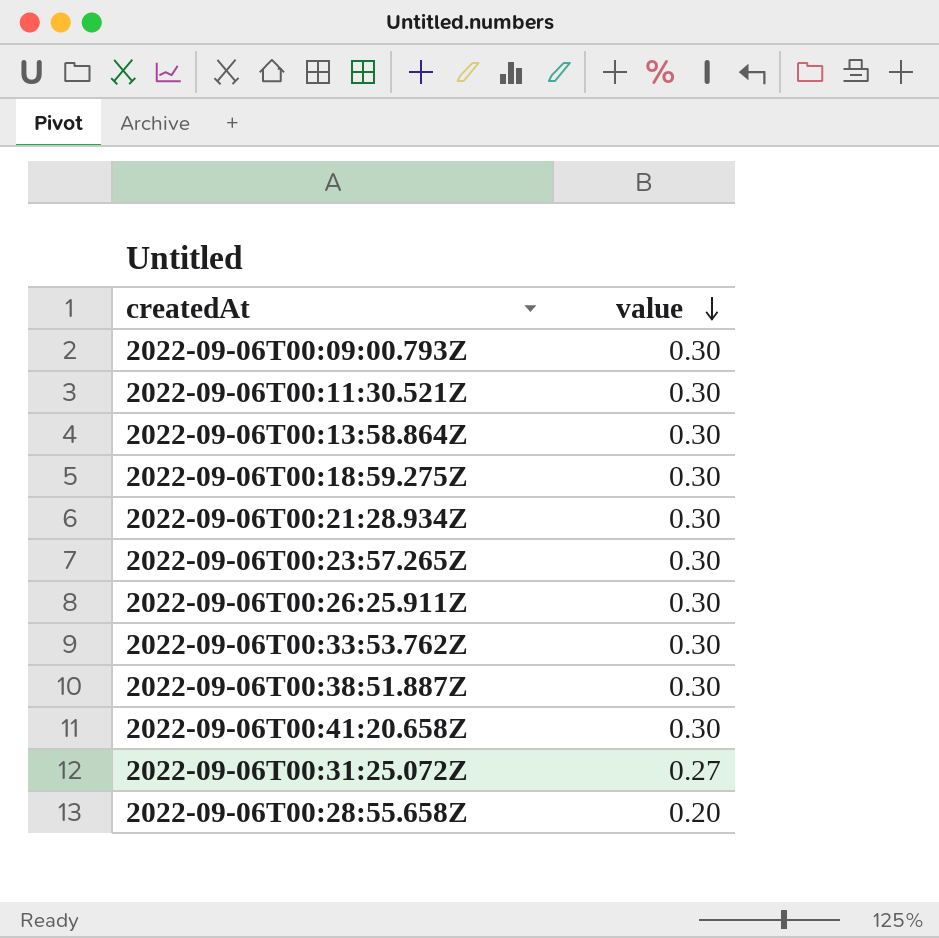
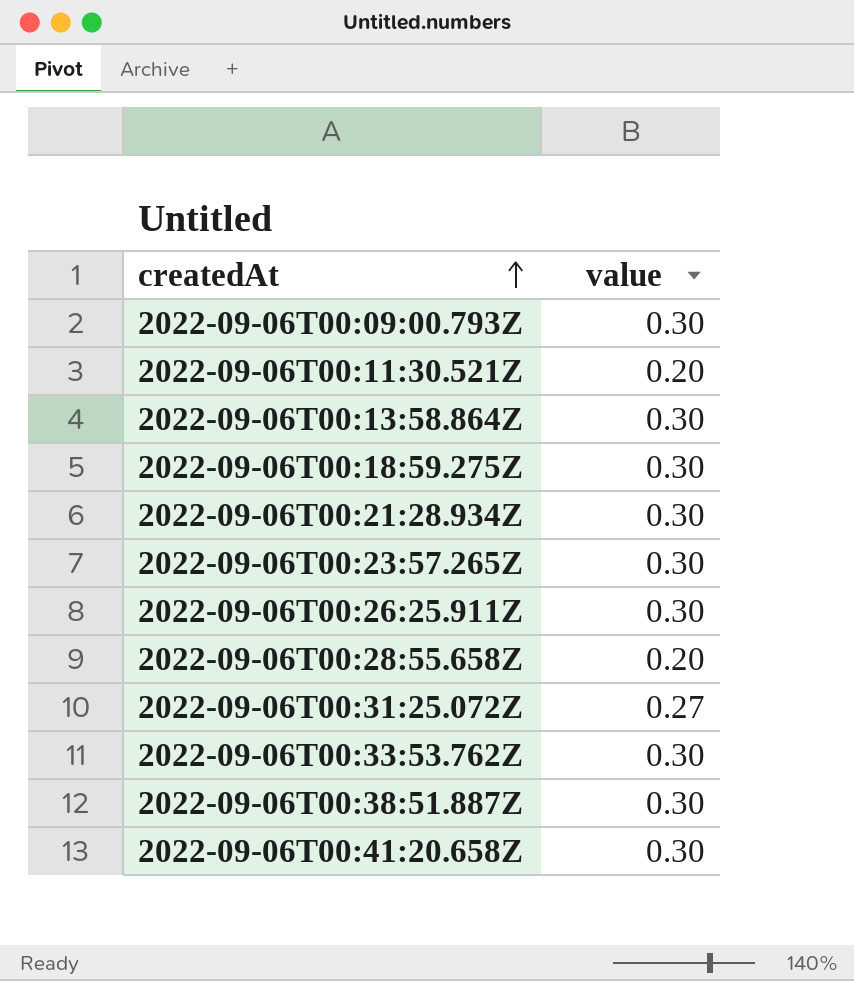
row order: value descending -> createdAt ascending
2022-09-06T00:11:30.521Z | value: 0.30 -> 0.20

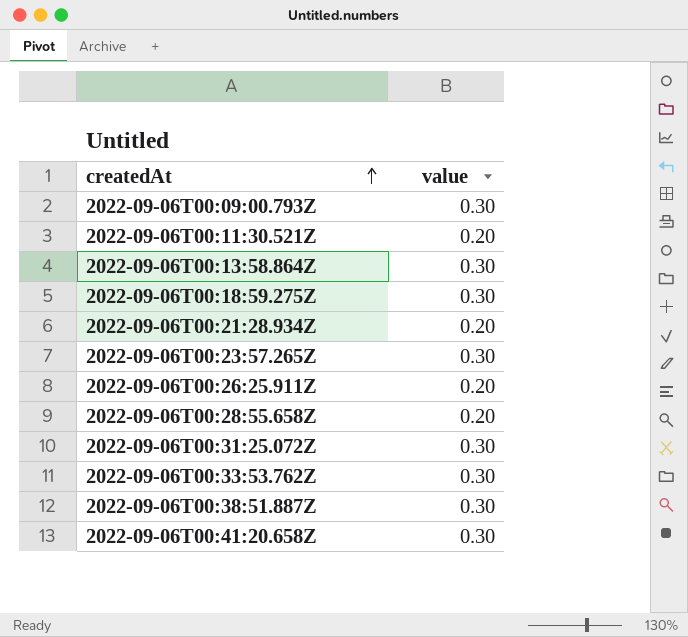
2022-09-06T00:21:28.934Z | value: 0.30 -> 0.20
2022-09-06T00:26:25.911Z | value: 0.30 -> 0.20
2022-09-06T00:31:25.072Z | value: 0.27 -> 0.30

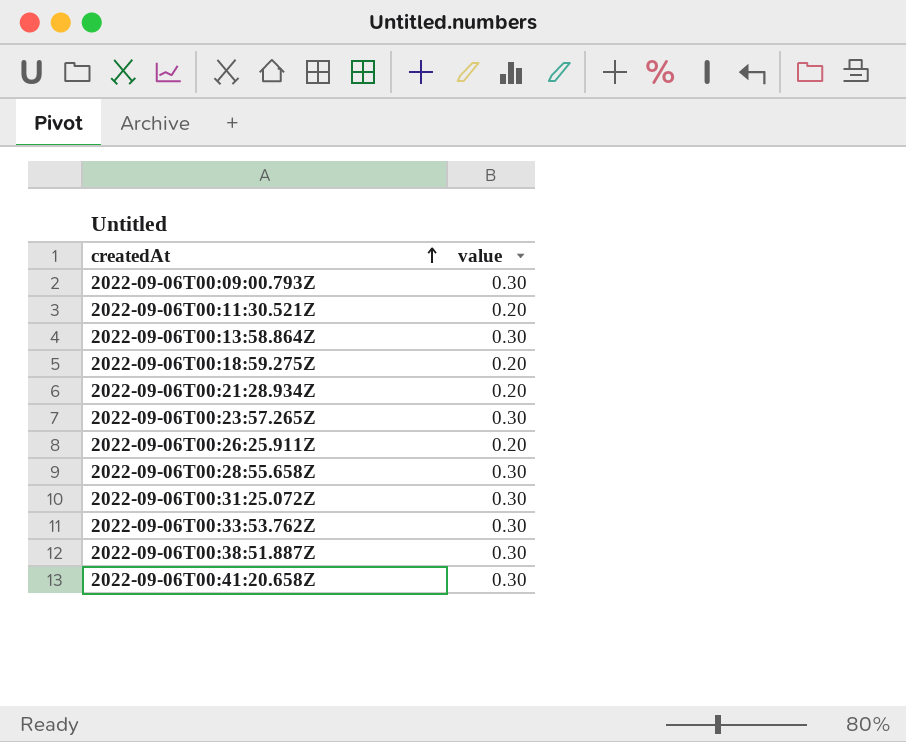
2022-09-06T00:18:59.275Z | value: 0.30 -> 0.20
2022-09-06T00:28:55.658Z | value: 0.20 -> 0.30

